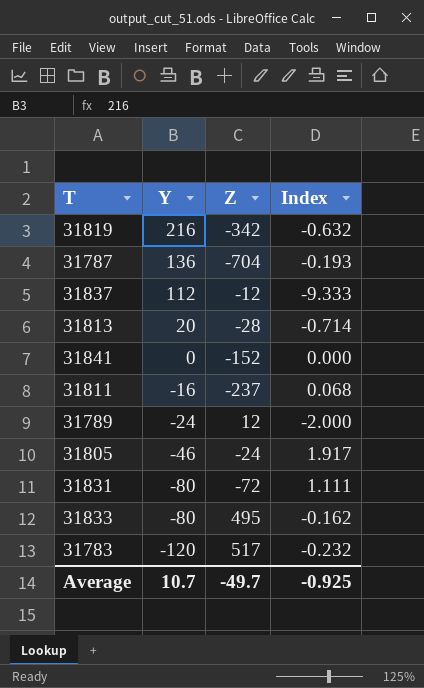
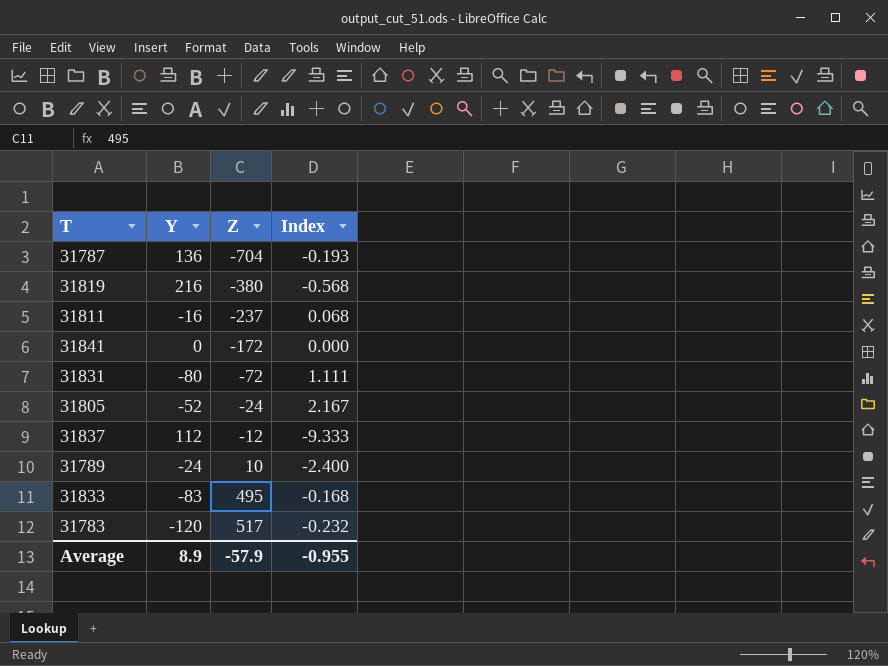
row order: Y descending -> Z ascending
row 31813: 20 | -28 | -0.714 -> none
31819 | Z: -342 -> -380
31819 | Index: -0.632 -> -0.568
31841 | Z: -152 -> -172
31805 | Y: -46 -> -52
31805 | Index: 1.917 -> 2.167
31789 | Z: 12 -> 10
31789 | Index: -2.000 -> -2.400
31833 | Y: -80 -> -83
31833 | Index: -0.162 -> -0.168
Average | Y: 10.7 -> 8.9
Average | Z: -49.7 -> -57.9
Average | Index: -0.925 -> -0.955

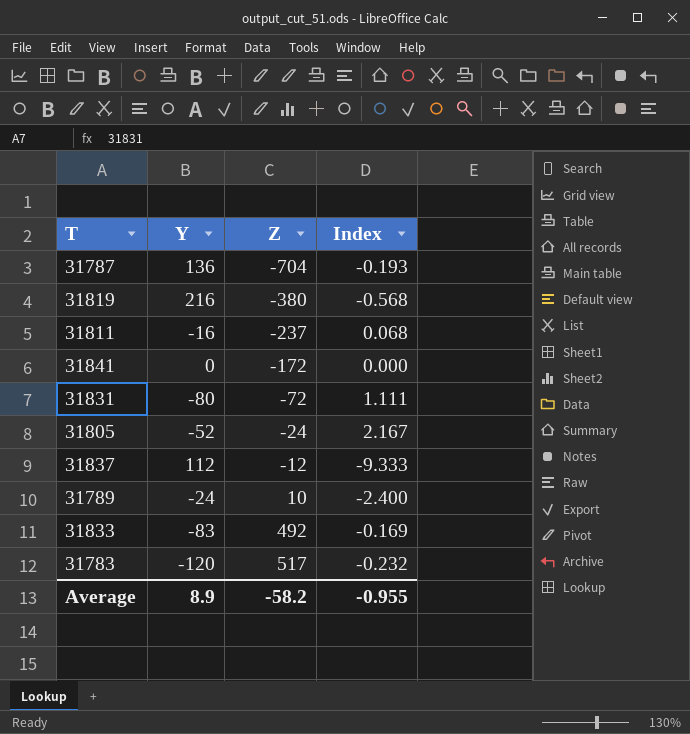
31833 | Z: 495 -> 492
31833 | Index: -0.168 -> -0.169
Average | Z: -57.9 -> -58.2

